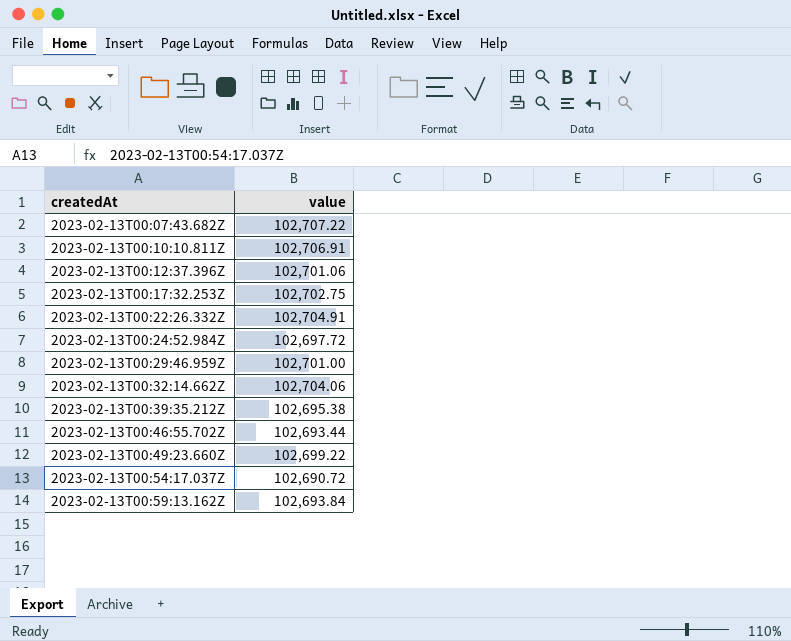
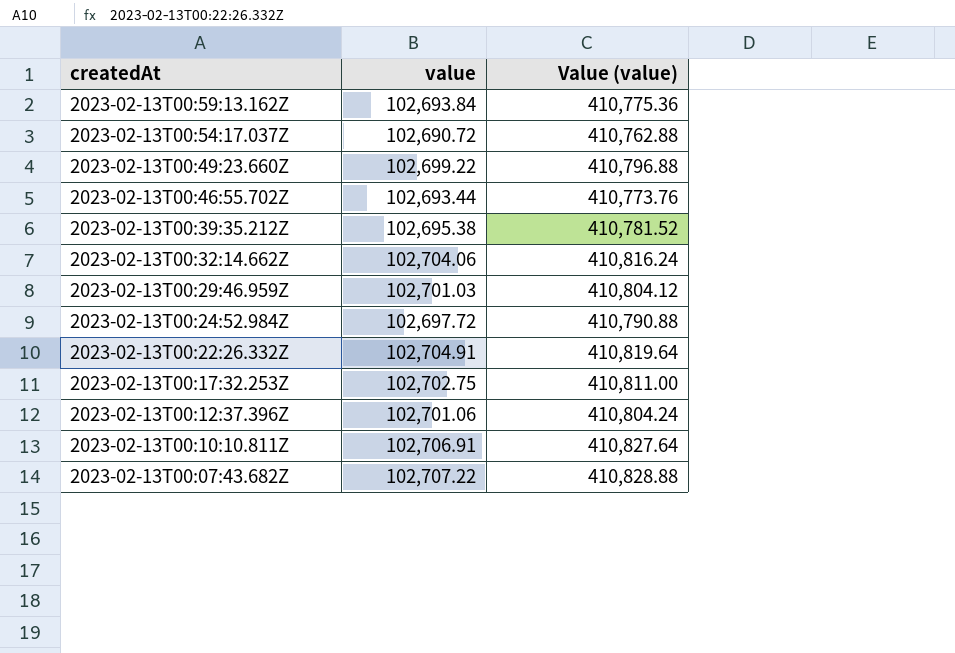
row order: createdAt ascending -> createdAt descending
column Value (value) | formula: none -> [value] * 4
2023-02-13T00:29:46.959Z | value: 102,701.00 -> 102,701.03

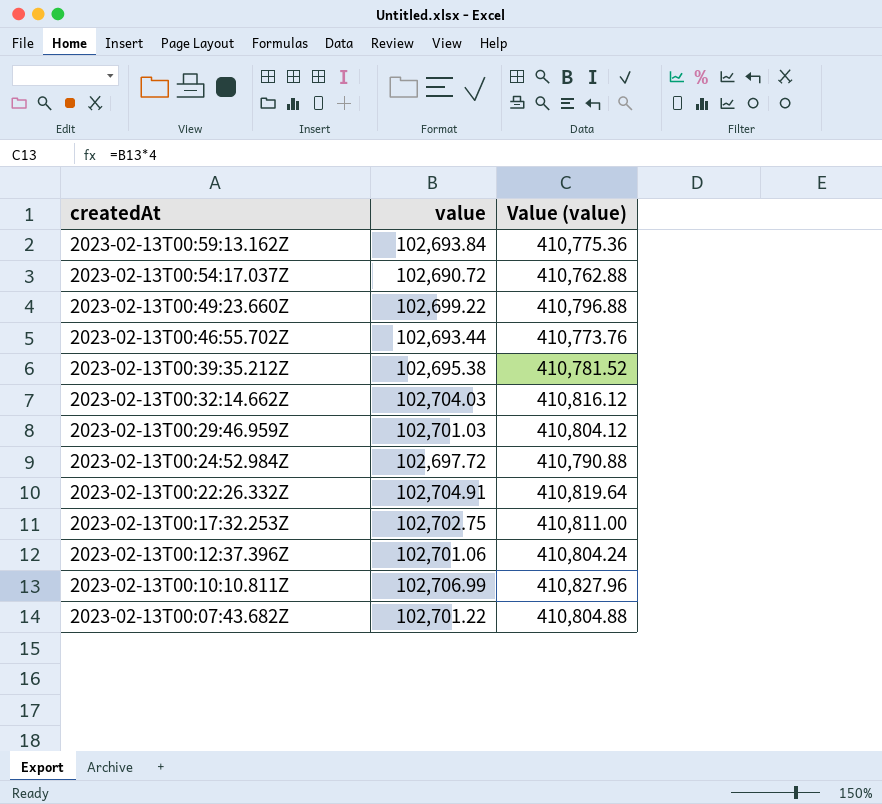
2023-02-13T00:32:14.662Z | value: 102,704.06 -> 102,704.03
2023-02-13T00:32:14.662Z | Value (value): 410,816.24 -> 410,816.12
2023-02-13T00:10:10.811Z | value: 102,706.91 -> 102,706.99
2023-02-13T00:10:10.811Z | Value (value): 410,827.64 -> 410,827.96
2023-02-13T00:07:43.682Z | value: 102,707.22 -> 102,701.22
2023-02-13T00:07:43.682Z | Value (value): 410,828.88 -> 410,804.88

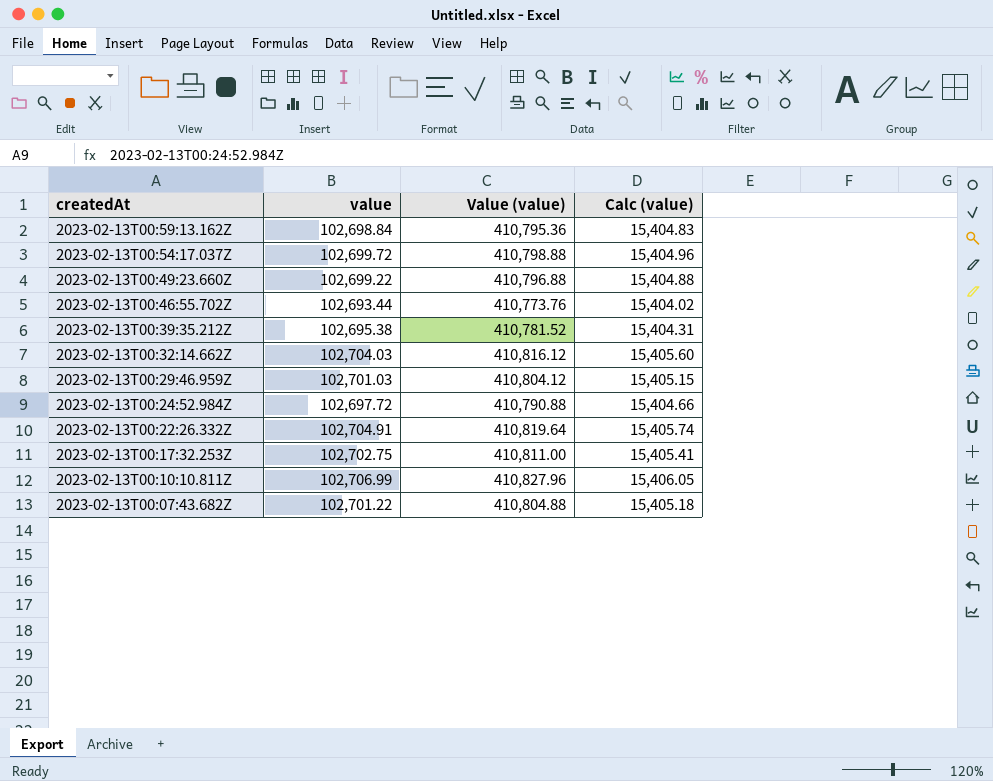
column Calc (value) | formula: none -> [value] * 0.15
row 2023-02-13T00:12:37.396Z: 102,701.06 | 410,804.24 -> none
2023-02-13T00:59:13.162Z | value: 102,693.84 -> 102,698.84
2023-02-13T00:59:13.162Z | Value (value): 410,775.36 -> 410,795.36
2023-02-13T00:54:17.037Z | value: 102,690.72 -> 102,699.72
2023-02-13T00:54:17.037Z | Value (value): 410,762.88 -> 410,798.88

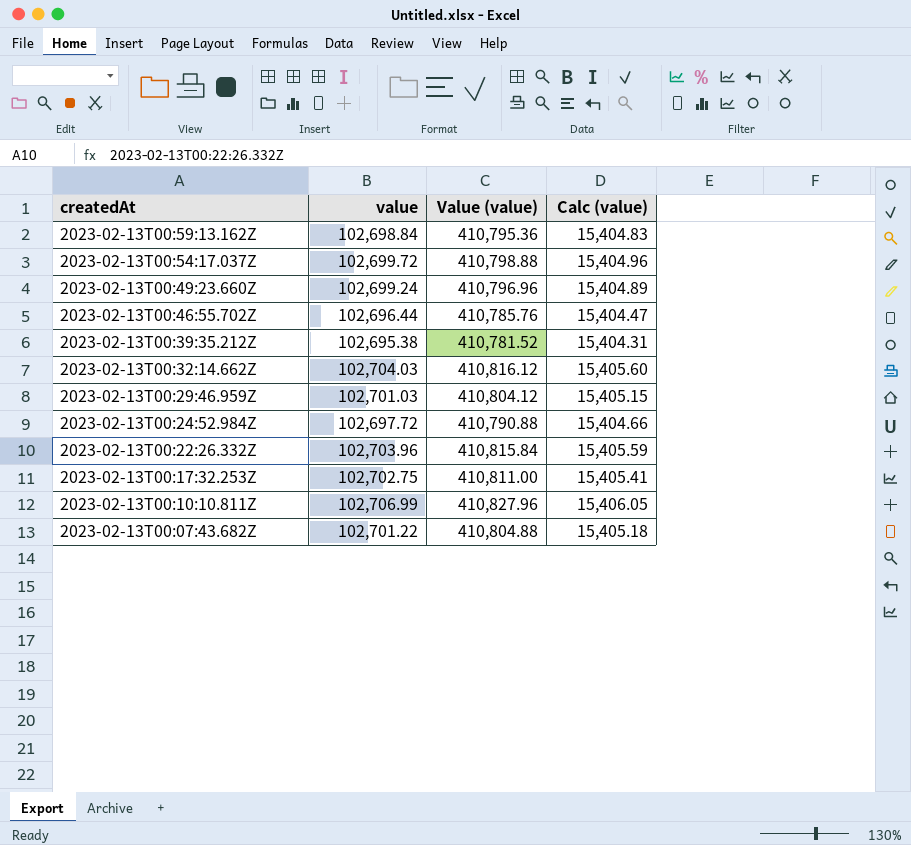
2023-02-13T00:49:23.660Z | value: 102,699.22 -> 102,699.24
2023-02-13T00:49:23.660Z | Value (value): 410,796.88 -> 410,796.96
2023-02-13T00:49:23.660Z | Calc (value): 15,404.88 -> 15,404.89
2023-02-13T00:46:55.702Z | value: 102,693.44 -> 102,696.44
2023-02-13T00:46:55.702Z | Value (value): 410,773.76 -> 410,785.76
2023-02-13T00:46:55.702Z | Calc (value): 15,404.02 -> 15,404.47
2023-02-13T00:22:26.332Z | value: 102,704.91 -> 102,703.96
2023-02-13T00:22:26.332Z | Value (value): 410,819.64 -> 410,815.84
2023-02-13T00:22:26.332Z | Calc (value): 15,405.74 -> 15,405.59

